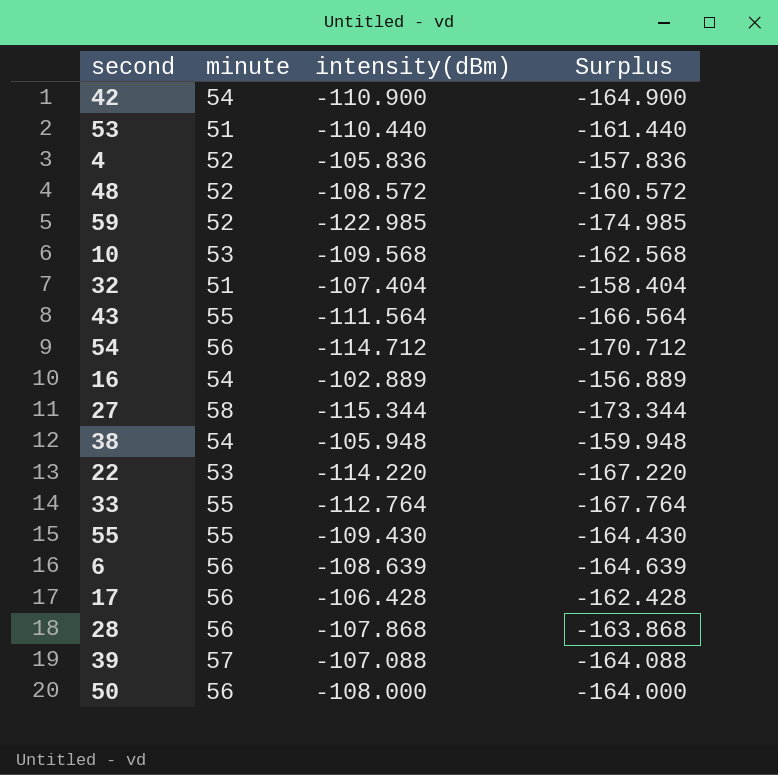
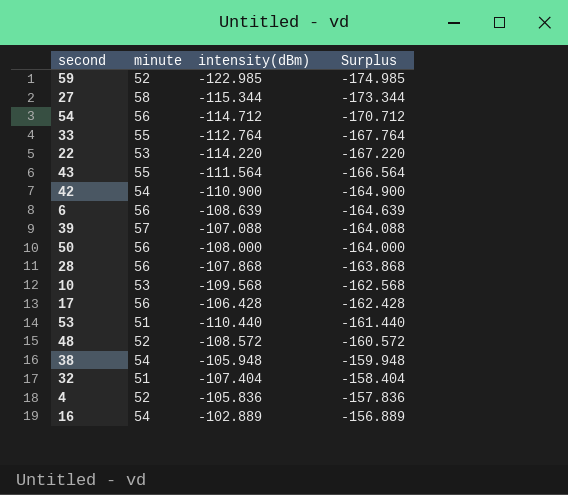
row order: none -> Surplus ascending
row 55: 55 | -109.430 | -164.430 -> none

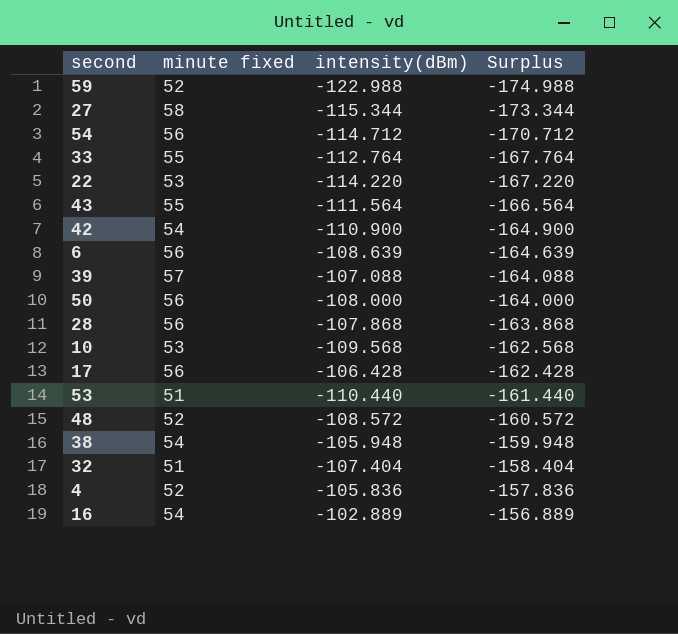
column name: minute -> minute fixed
59 | intensity(dBm): -122.985 -> -122.988
59 | Surplus: -174.985 -> -174.988

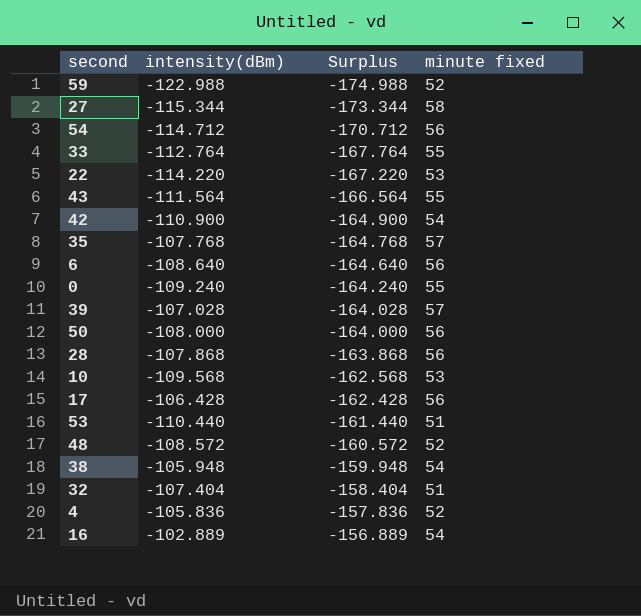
column minute fixed | position: 2 -> 4
row 35: none -> -107.768 | -164.768 | 57
6 | intensity(dBm): -108.639 -> -108.640
6 | Surplus: -164.639 -> -164.640
row 0: none -> -109.240 | -164.240 | 55
39 | intensity(dBm): -107.088 -> -107.028
39 | Surplus: -164.088 -> -164.028

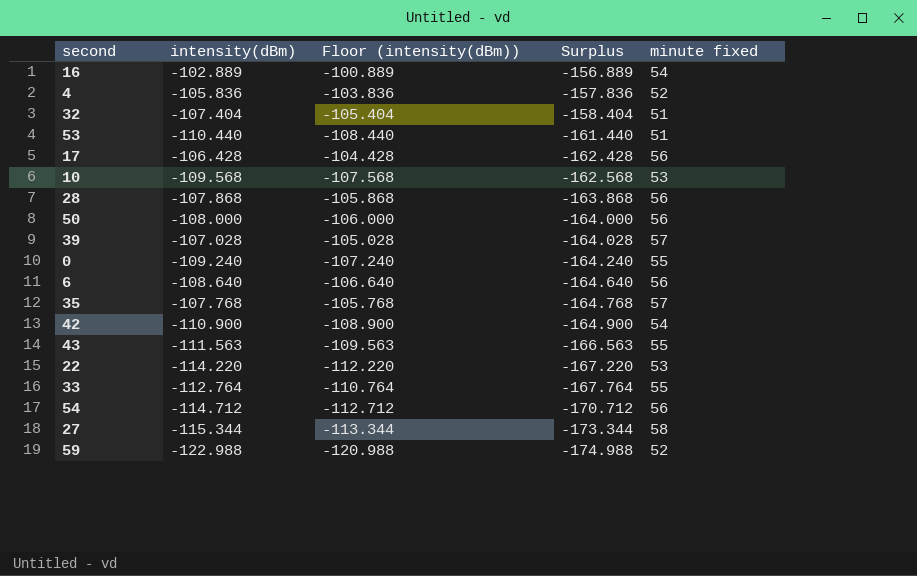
row order: Surplus ascending -> Surplus descending
column Floor (intensity(dBm)) | formula: none -> [intensity(dBm)] + 2
row 48: -108.572 | -160.572 | 52 -> none
row 38: -105.948 | -159.948 | 54 -> none
43 | intensity(dBm): -111.564 -> -111.563
43 | Surplus: -166.564 -> -166.563

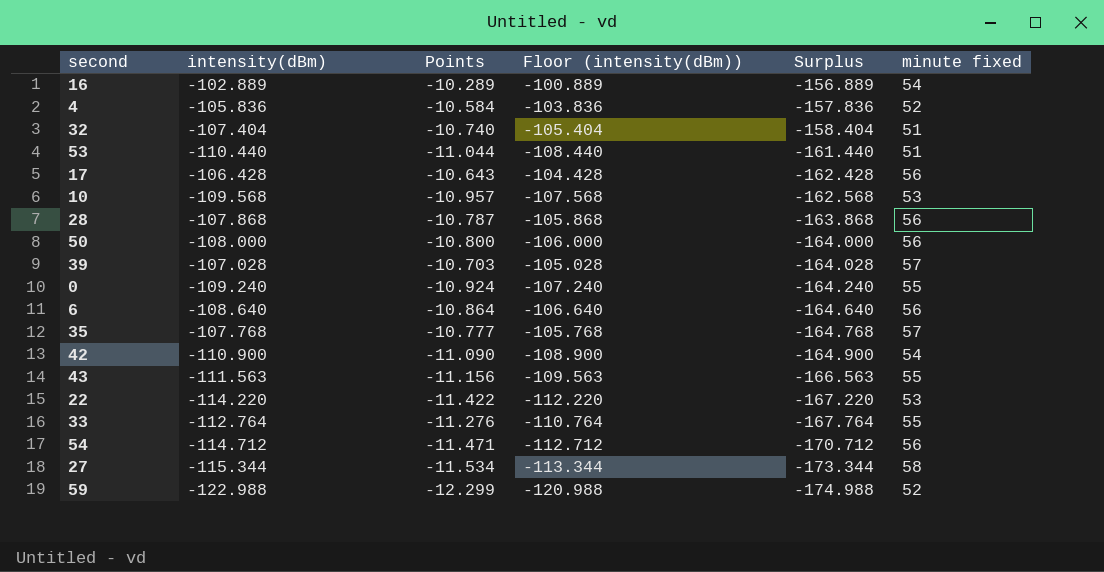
column Points | formula: none -> [intensity(dBm)] * 0.1

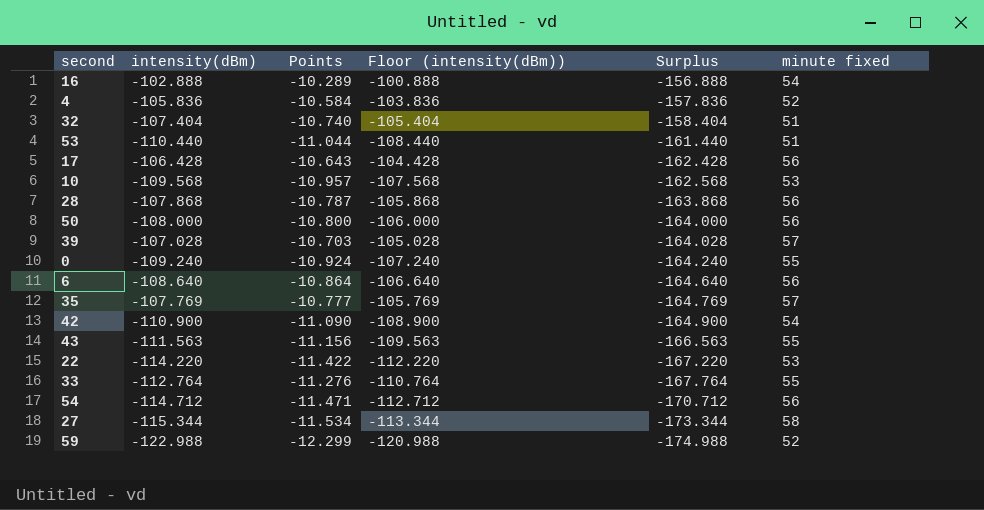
16 | intensity(dBm): -102.889 -> -102.888
16 | Floor (intensity(dBm)): -100.889 -> -100.888
16 | Surplus: -156.889 -> -156.888
35 | intensity(dBm): -107.768 -> -107.769
35 | Floor (intensity(dBm)): -105.768 -> -105.769
35 | Surplus: -164.768 -> -164.769

